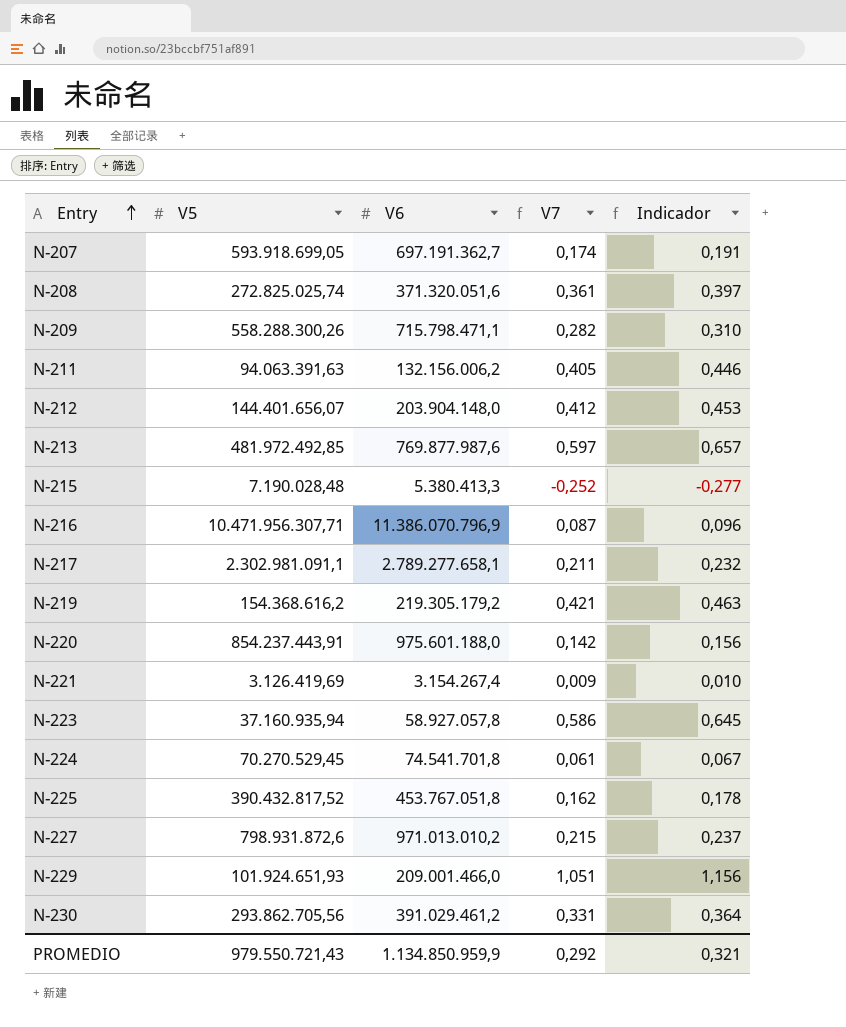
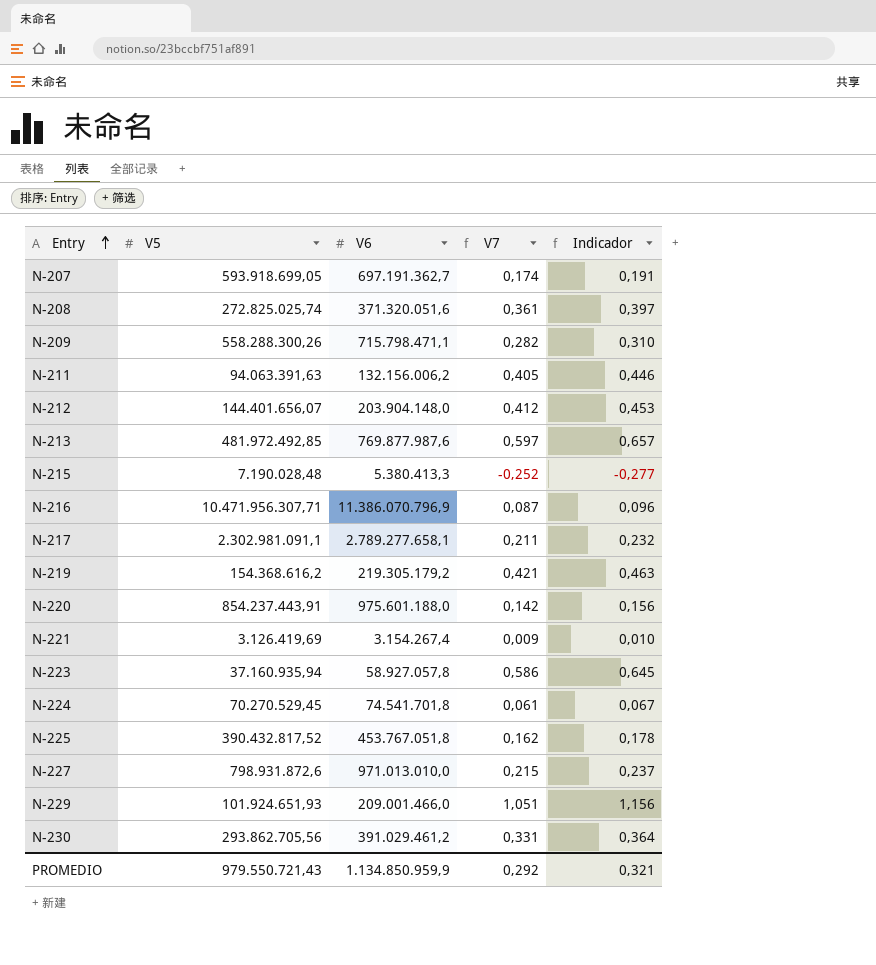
N-227 | V6: 971.013.010,2 -> 971.013.010,0

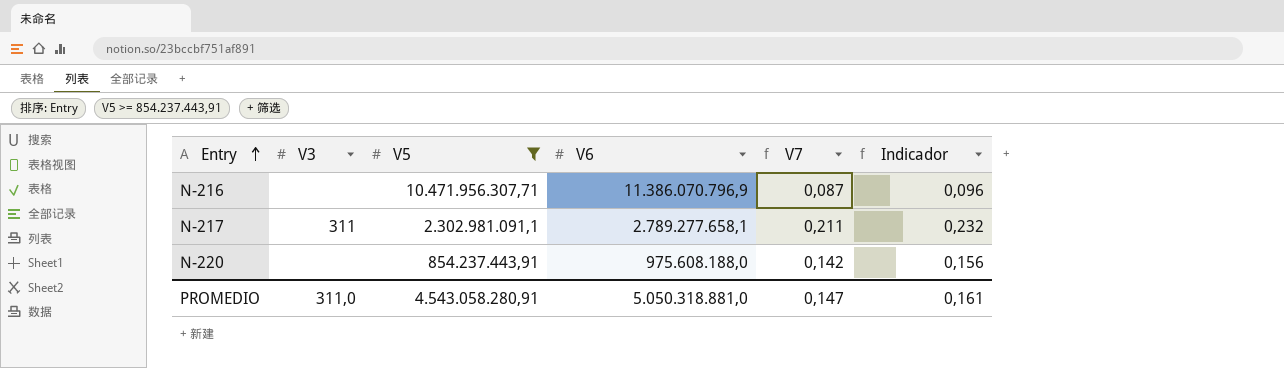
filter: none -> V5 >= 854.237.443,91
column V3 | position: none -> 2
N-220 | V6: 975.601.188,0 -> 975.608.188,0
PROMEDIO | V5: 979.550.721,43 -> 4.543.058.280,91
PROMEDIO | V6: 1.134.850.959,9 -> 5.050.318.881,0
PROMEDIO | V7: 0,292 -> 0,147
PROMEDIO | Indicador: 0,321 -> 0,161

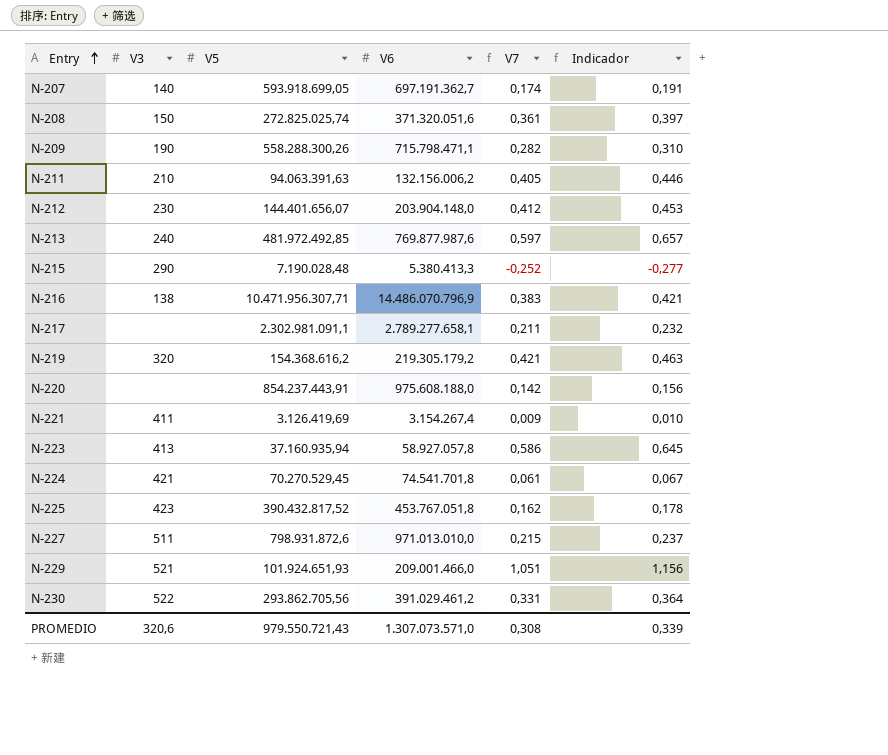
filter: V5 >= 854.237.443,91 -> none
N-216 | V3: none -> 138
N-216 | V6: 11.386.070.796,9 -> 14.486.070.796,9
N-216 | V7: 0,087 -> 0,383
N-216 | Indicador: 0,096 -> 0,421
N-217 | V3: 311 -> none
PROMEDIO | V3: 311,0 -> 320,6
PROMEDIO | V5: 4.543.058.280,91 -> 979.550.721,43
PROMEDIO | V6: 5.050.318.881,0 -> 1.307.073.571,0
PROMEDIO | V7: 0,147 -> 0,308
PROMEDIO | Indicador: 0,161 -> 0,339

